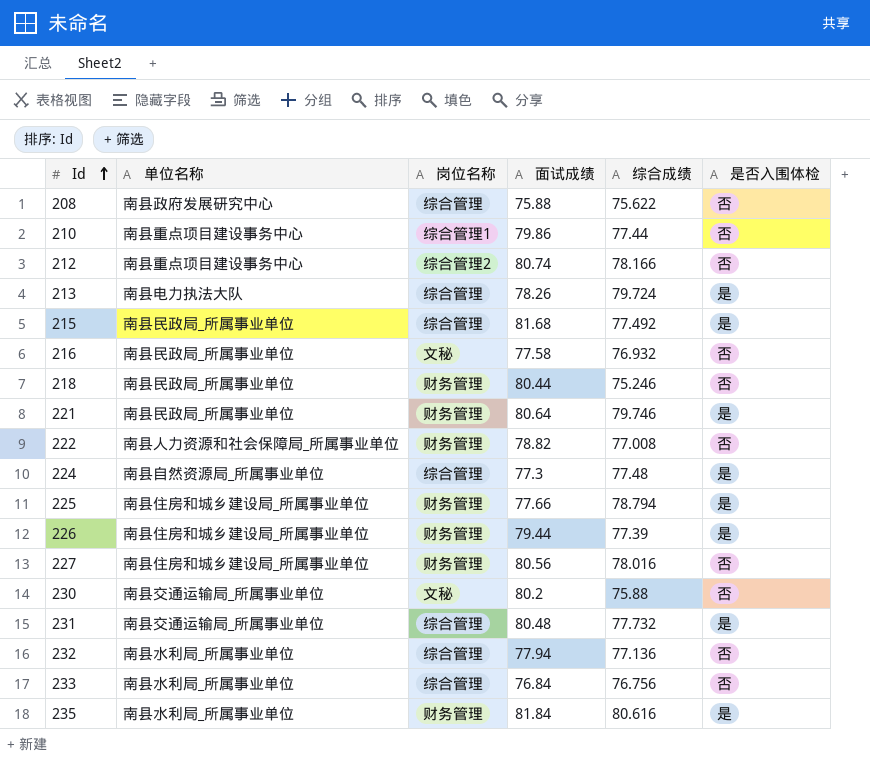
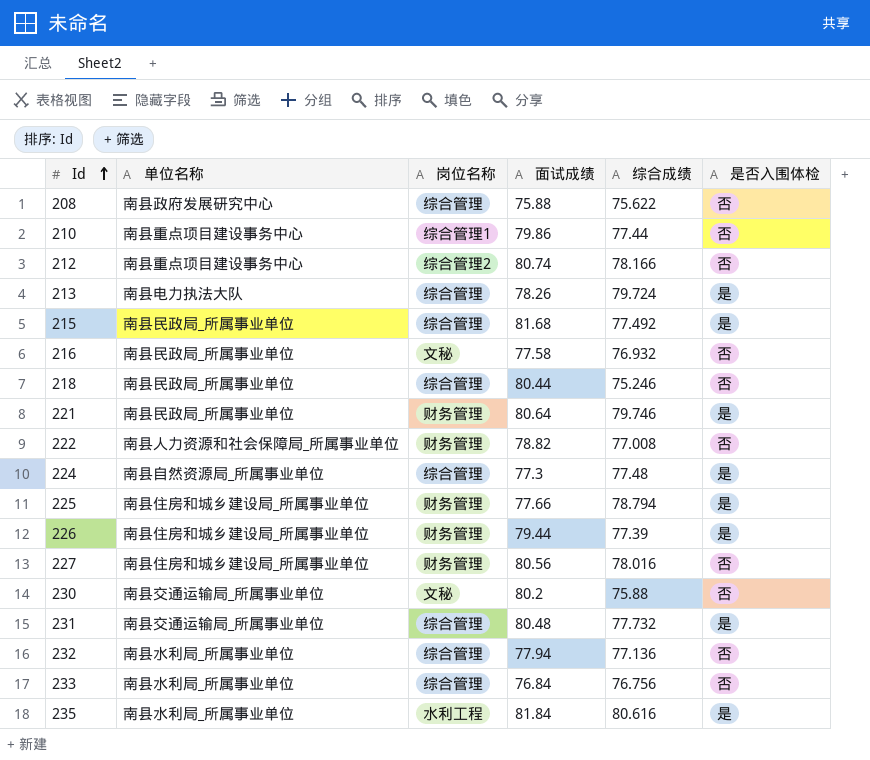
218 | 岗位名称: 财务管理 -> 综合管理
235 | 岗位名称: 财务管理 -> 水利工程

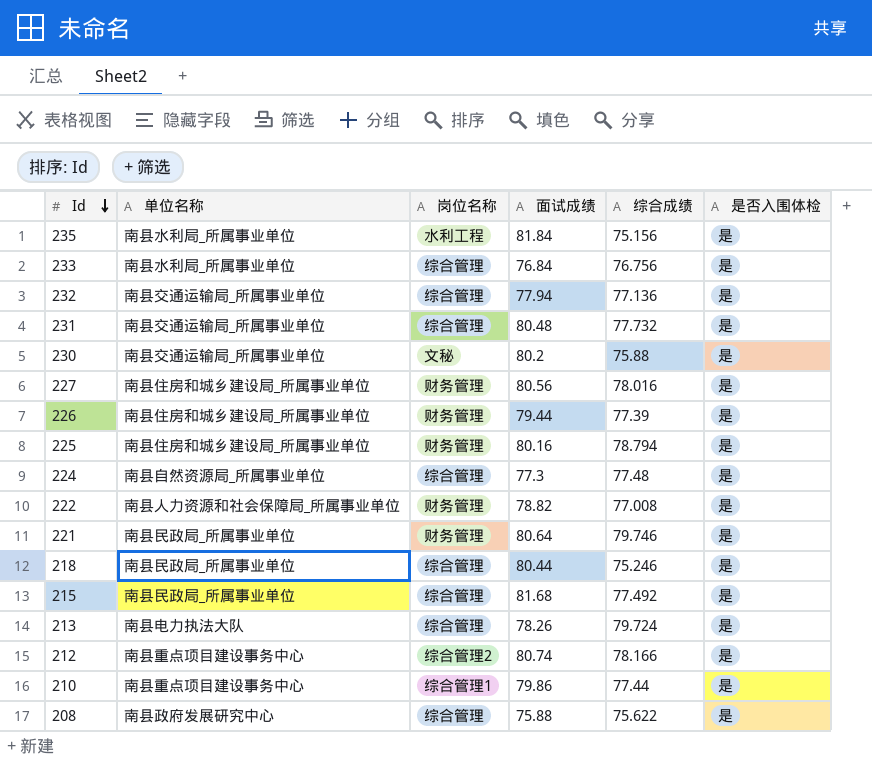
row order: Id ascending -> Id descending
row 216: 南县民政局_所属事业单位 | 文秘 | 77.58 | 76.932 | 否 -> none
235 | 综合成绩: 80.616 -> 75.156
233 | 是否入围体检: 否 -> 是
232 | 单位名称: 南县水利局_所属事业单位 -> 南县交通运输局_所属事业单位
232 | 是否入围体检: 否 -> 是
230 | 是否入围体检: 否 -> 是
227 | 是否入围体检: 否 -> 是
225 | 面试成绩: 77.66 -> 80.16
222 | 是否入围体检: 否 -> 是
218 | 是否入围体检: 否 -> 是
212 | 是否入围体检: 否 -> 是
210 | 是否入围体检: 否 -> 是
208 | 是否入围体检: 否 -> 是

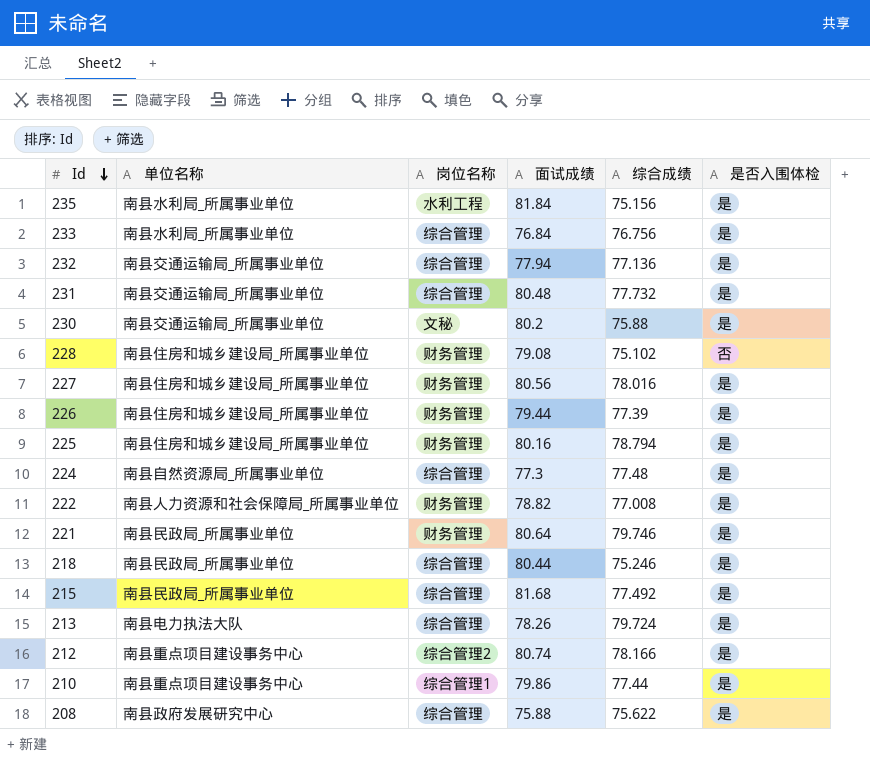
row 228: none -> 南县住房和城乡建设局_所属事业单位 | 财务管理 | 79.08 | 75.102 | 否

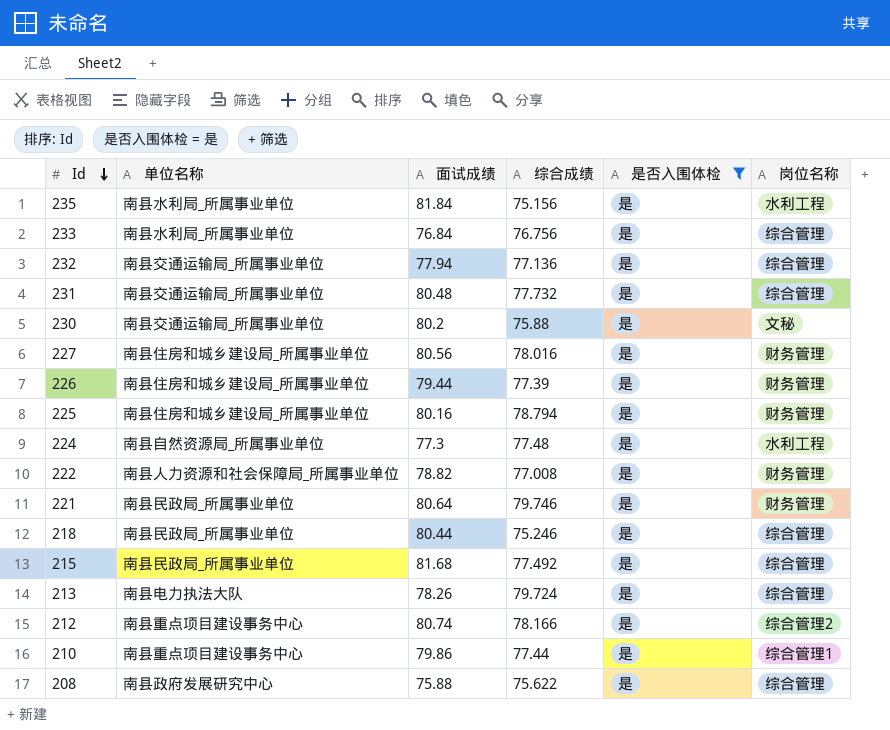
filter: none -> 是否入围体检 = 是
column 岗位名称 | position: 3 -> 6
224 | 岗位名称: 综合管理 -> 水利工程

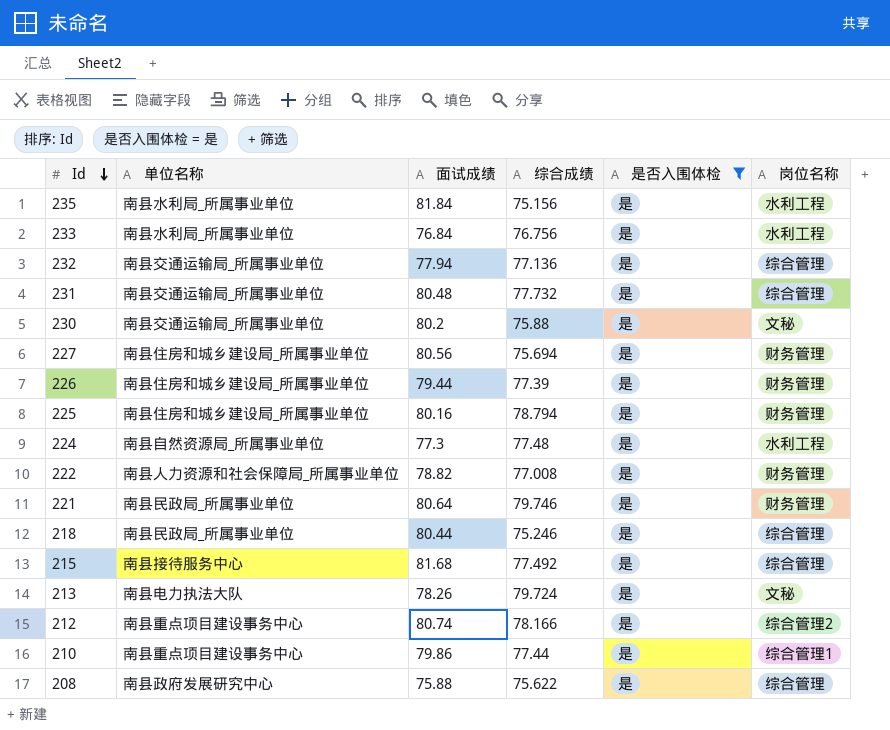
233 | 岗位名称: 综合管理 -> 水利工程
227 | 综合成绩: 78.016 -> 75.694
215 | 单位名称: 南县民政局_所属事业单位 -> 南县接待服务中心
213 | 岗位名称: 综合管理 -> 文秘

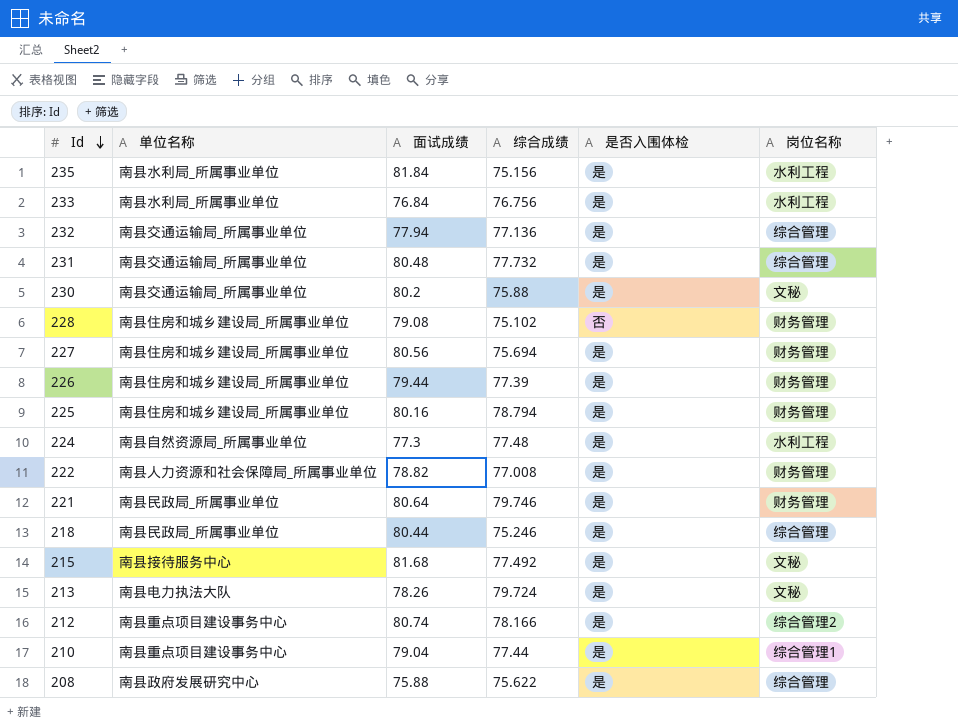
filter: 是否入围体检 = 是 -> none
215 | 岗位名称: 综合管理 -> 文秘
210 | 面试成绩: 79.86 -> 79.04

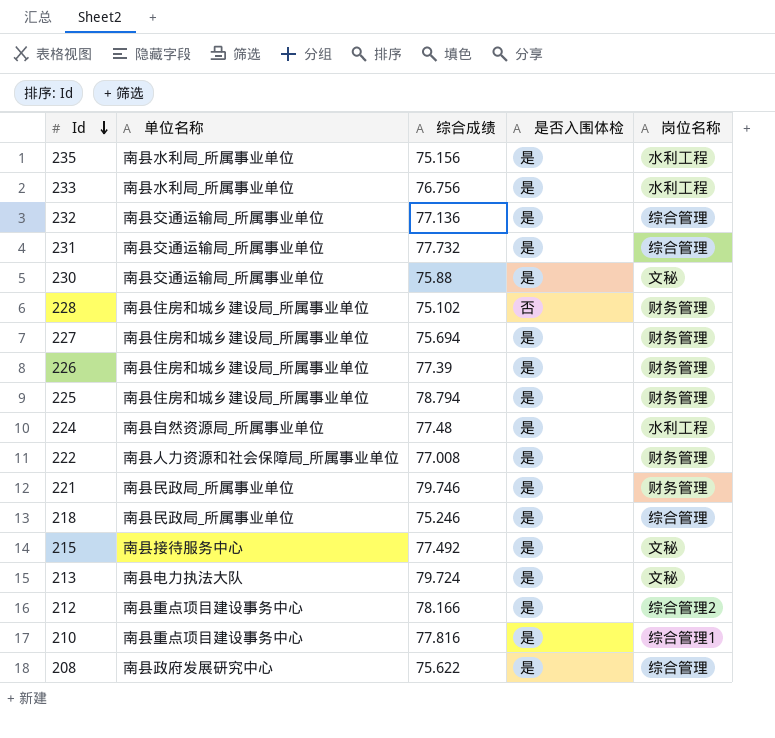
column 面试成绩 | position: 3 -> none
210 | 综合成绩: 77.44 -> 77.816

